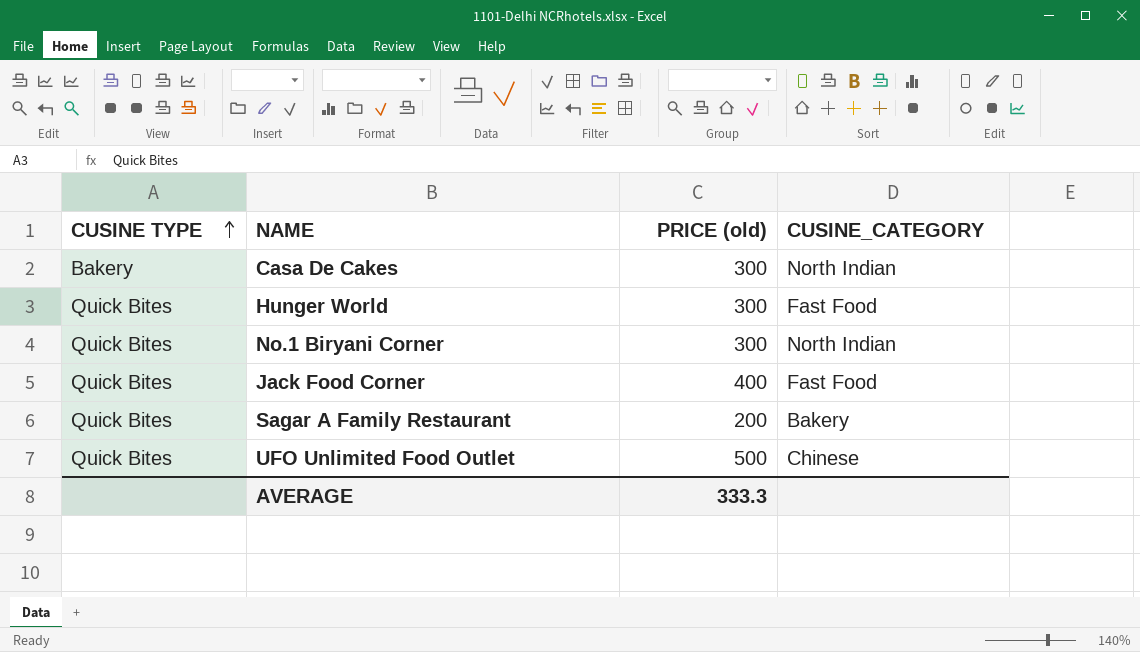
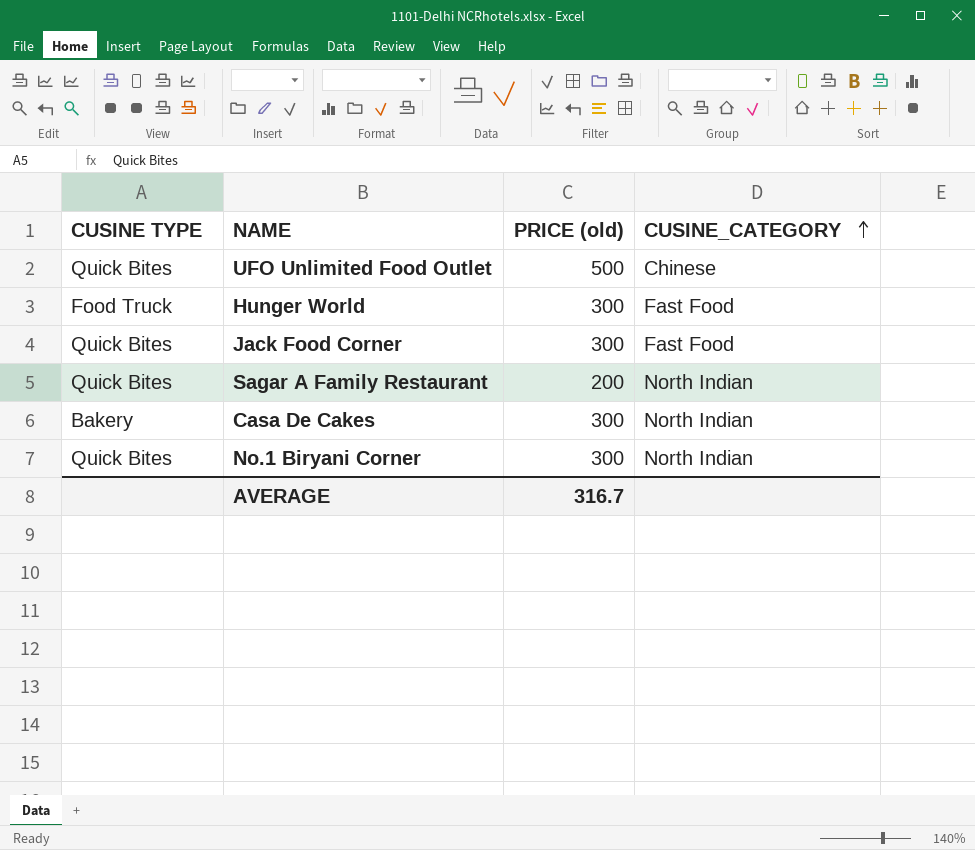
row order: CUSINE TYPE ascending -> CUSINE_CATEGORY ascending
Hunger World | CUSINE TYPE: Quick Bites -> Food Truck
Jack Food Corner | PRICE (old): 400 -> 300
Sagar A Family Restaurant | CUSINE_CATEGORY: Bakery -> North Indian
AVERAGE | PRICE (old): 333.3 -> 316.7

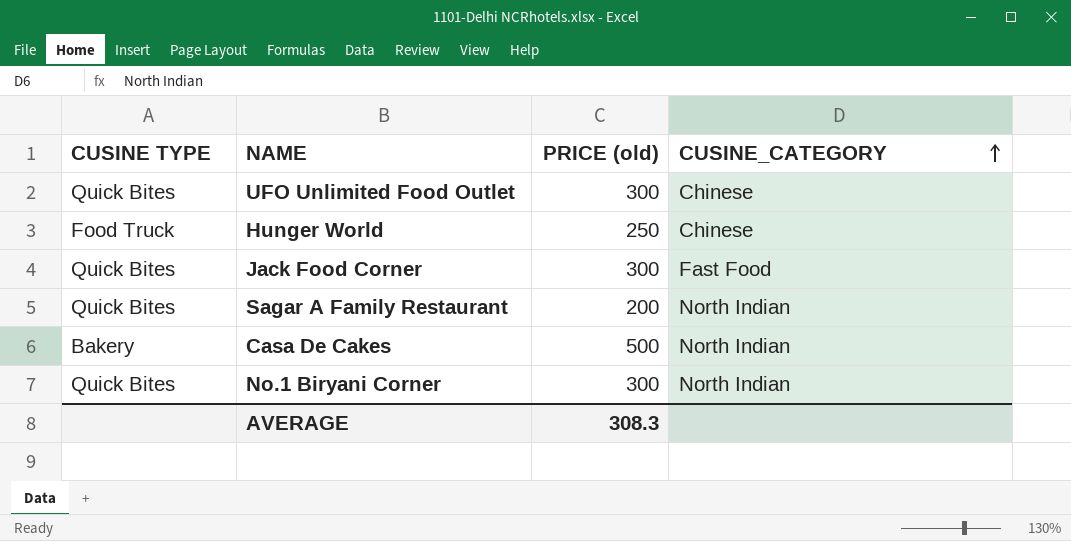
UFO Unlimited Food Outlet | PRICE (old): 500 -> 300
Hunger World | PRICE (old): 300 -> 250
Hunger World | CUSINE_CATEGORY: Fast Food -> Chinese
Casa De Cakes | PRICE (old): 300 -> 500
AVERAGE | PRICE (old): 316.7 -> 308.3

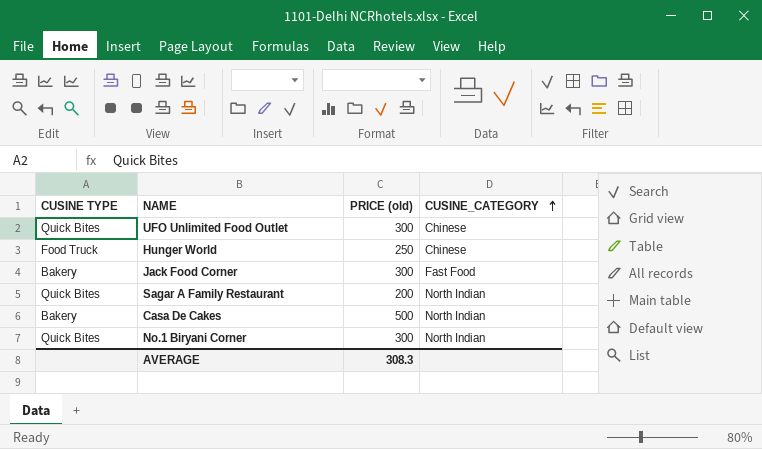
Jack Food Corner | CUSINE TYPE: Quick Bites -> Bakery

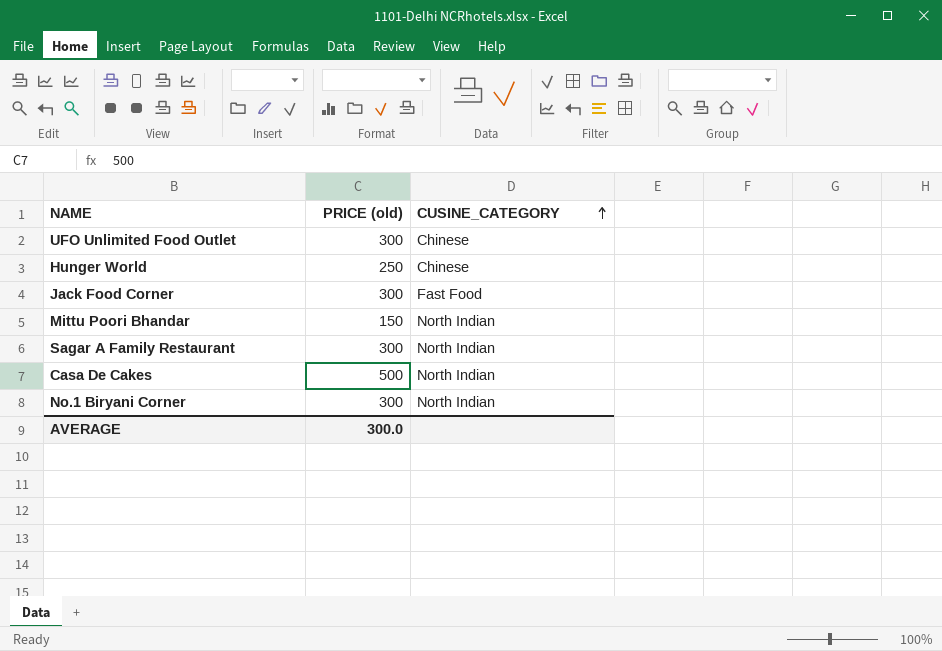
column CUSINE TYPE | position: 1 -> none
row Mittu Poori Bhandar: none -> 150 | North Indian
Sagar A Family Restaurant | PRICE (old): 200 -> 300
AVERAGE | PRICE (old): 308.3 -> 300.0

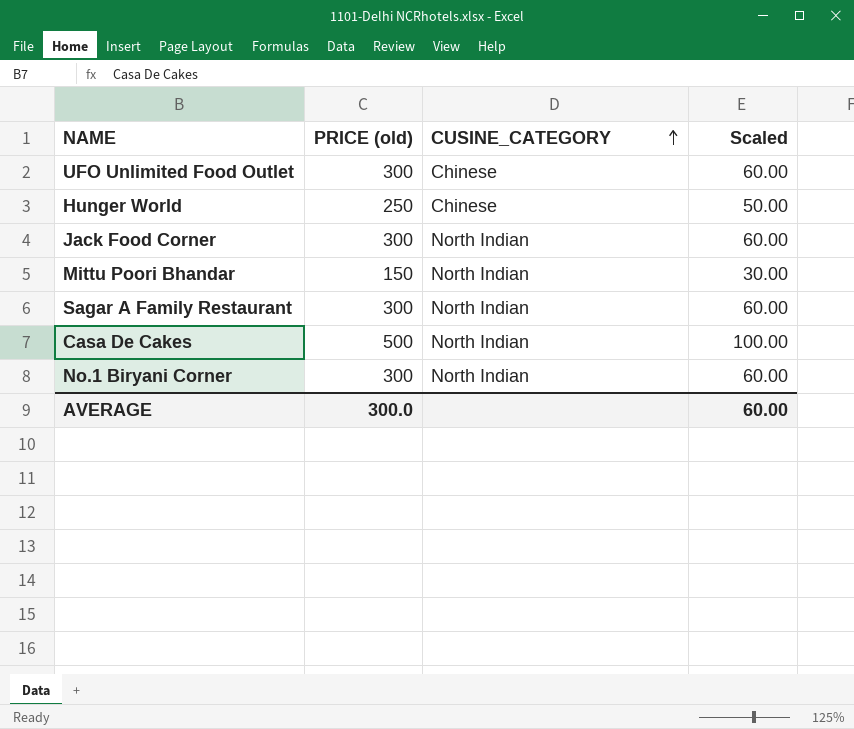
column Scaled | formula: none -> [PRICE (old)] * 0.2
Jack Food Corner | CUSINE_CATEGORY: Fast Food -> North Indian

